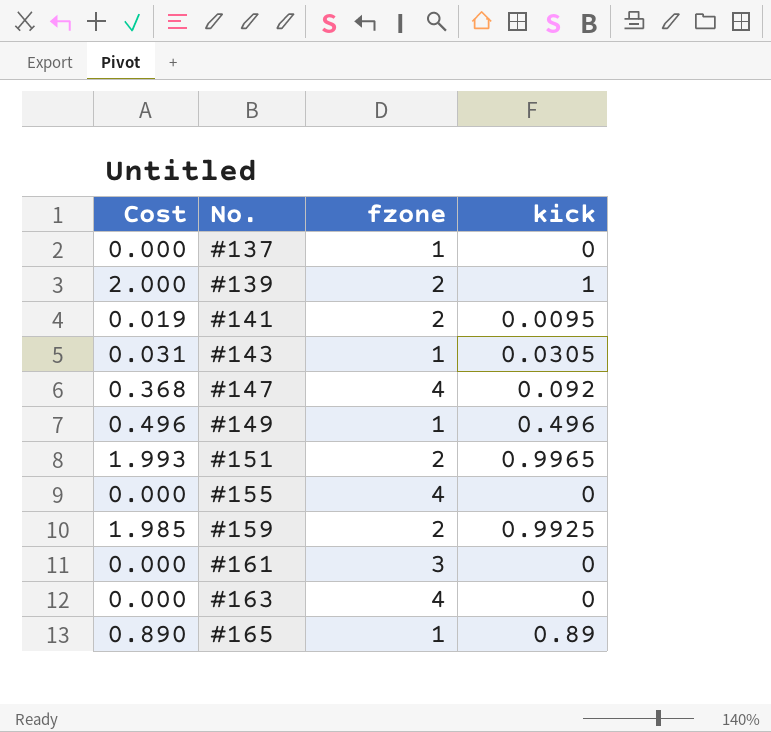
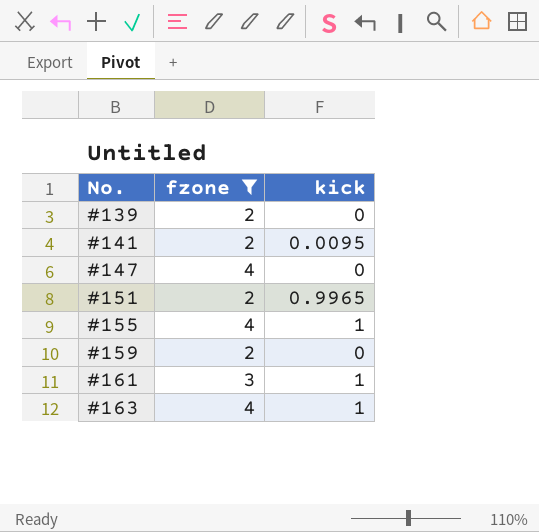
filter: none -> fzone != 1
column Cost | formula: [fzone] * [kick] -> none
#139 | kick: 1 -> 0
#147 | kick: 0.092 -> 0
#155 | kick: 0 -> 1
#159 | kick: 0.9925 -> 0
#161 | kick: 0 -> 1
#163 | kick: 0 -> 1

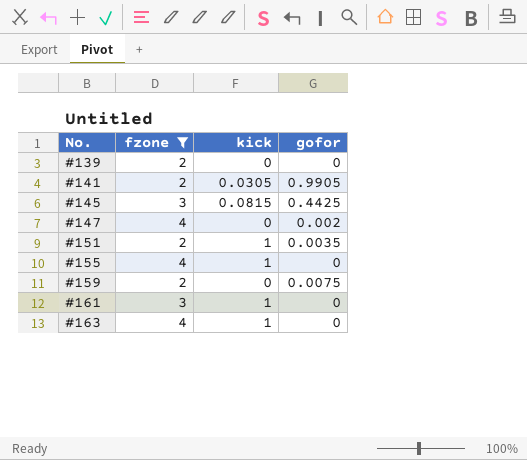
column gofor | position: none -> 4
#141 | kick: 0.0095 -> 0.0305
row #145: none -> 3 | 0.0815 | 0.4425
#151 | kick: 0.9965 -> 1

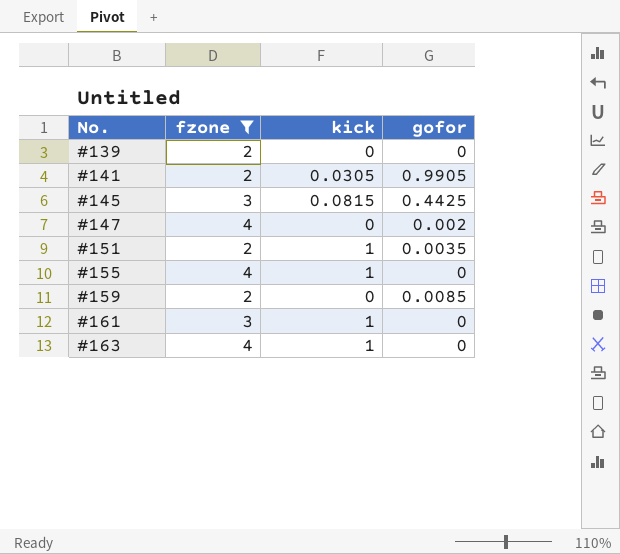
#159 | gofor: 0.0075 -> 0.0085

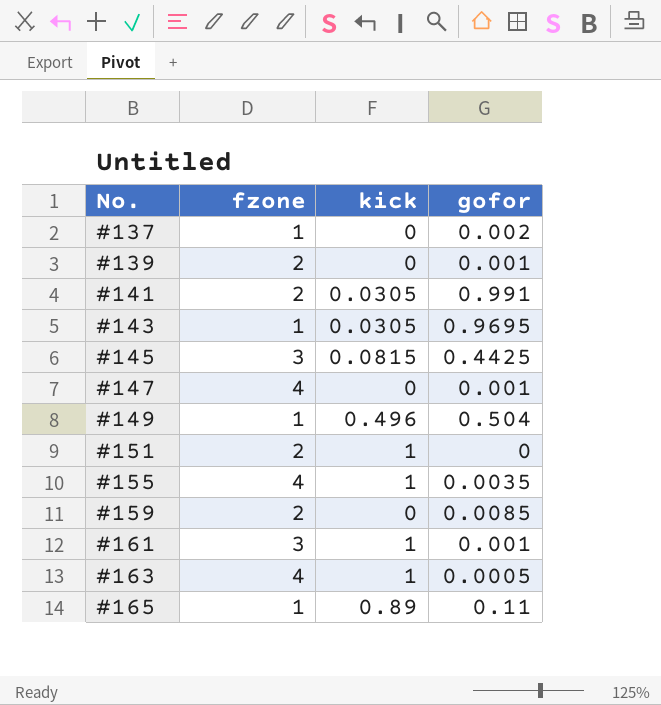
filter: fzone != 1 -> none
#139 | gofor: 0 -> 0.001
#141 | gofor: 0.9905 -> 0.991
#147 | gofor: 0.002 -> 0.001
#151 | gofor: 0.0035 -> 0
#155 | gofor: 0 -> 0.0035
#161 | gofor: 0 -> 0.001
#163 | gofor: 0 -> 0.0005

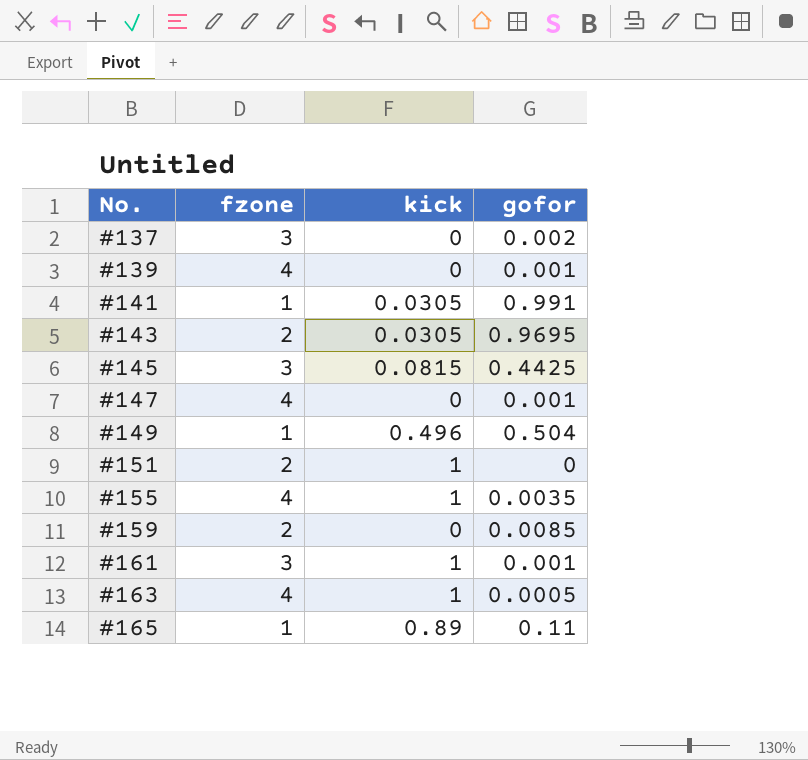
#137 | fzone: 1 -> 3
#139 | fzone: 2 -> 4
#141 | fzone: 2 -> 1
#143 | fzone: 1 -> 2

